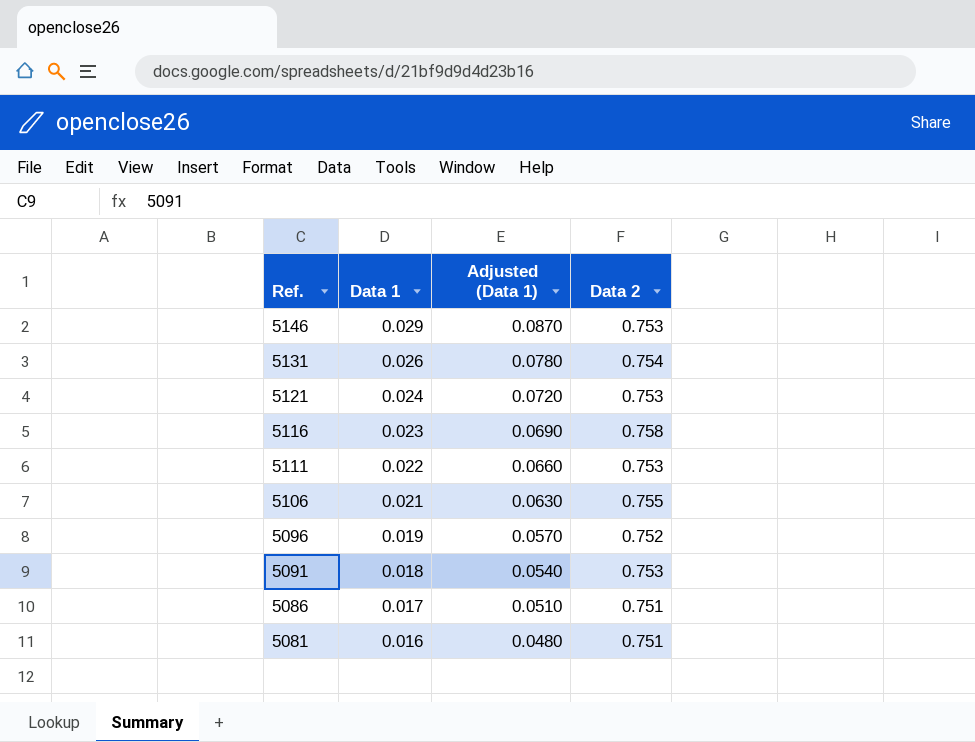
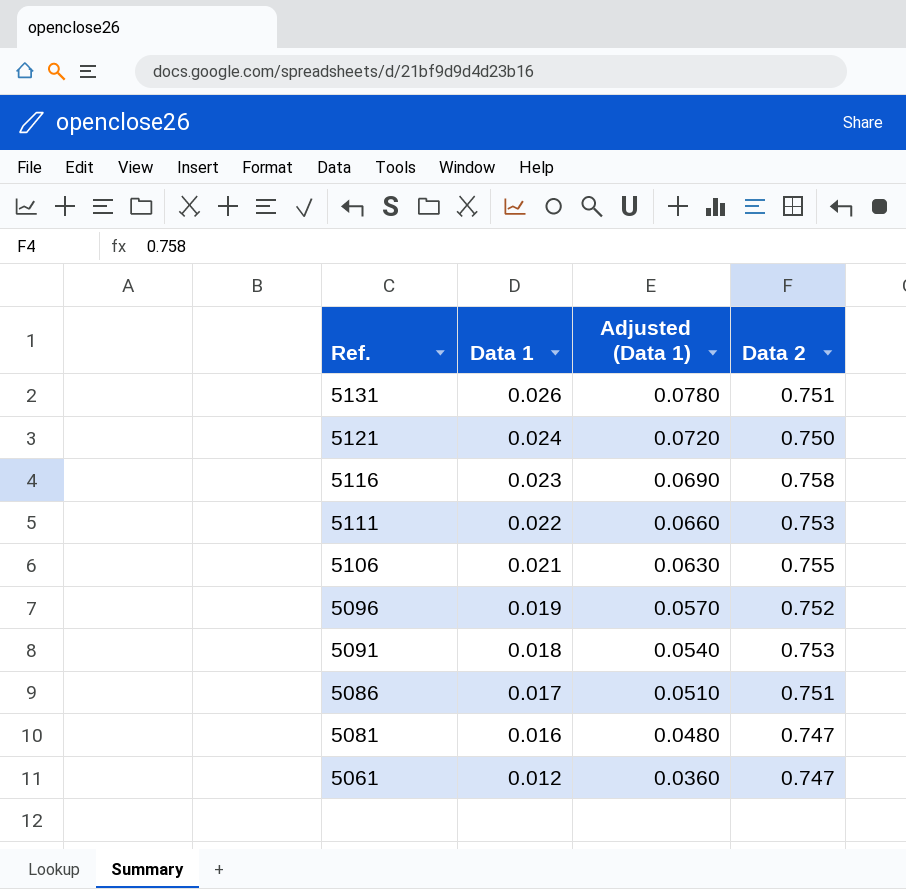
row 5146: 0.029 | 0.0870 | 0.753 -> none
5131 | Data 2: 0.754 -> 0.751
5121 | Data 2: 0.753 -> 0.750
5081 | Data 2: 0.751 -> 0.747
row 5061: none -> 0.012 | 0.0360 | 0.747

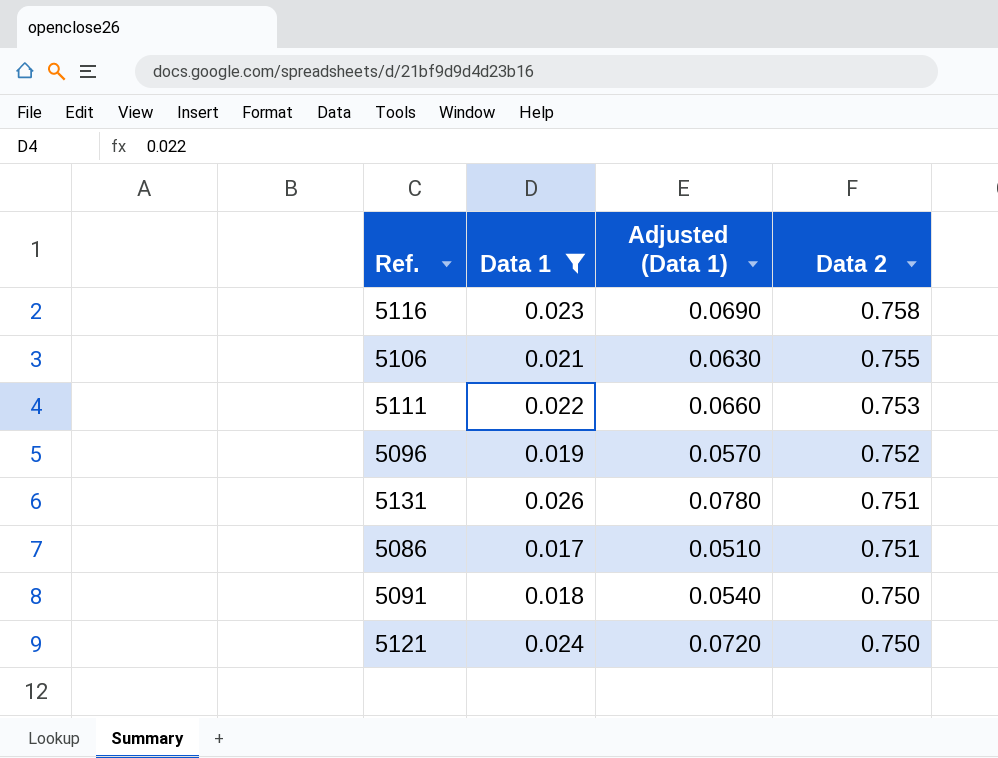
filter: none -> Data 1 >= 0.017
row order: Ref. descending -> Data 2 descending
5091 | Data 2: 0.753 -> 0.750

